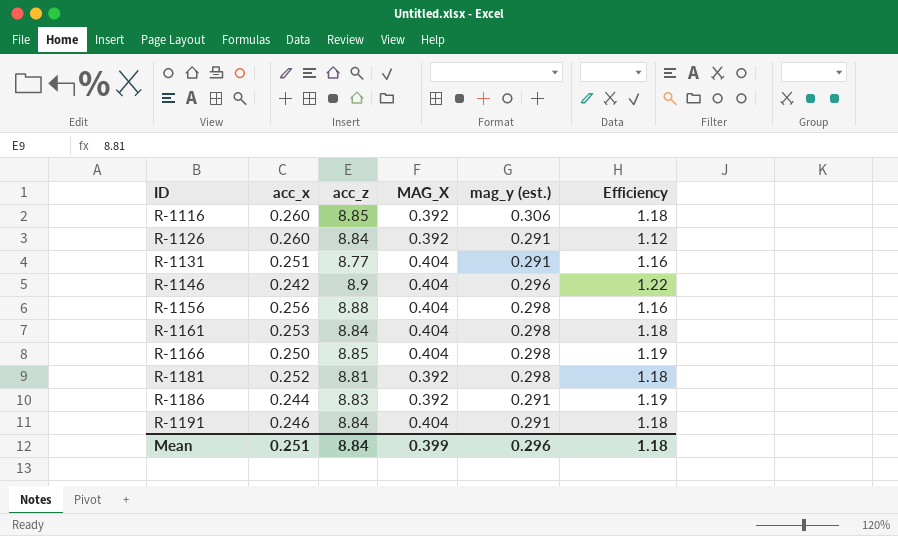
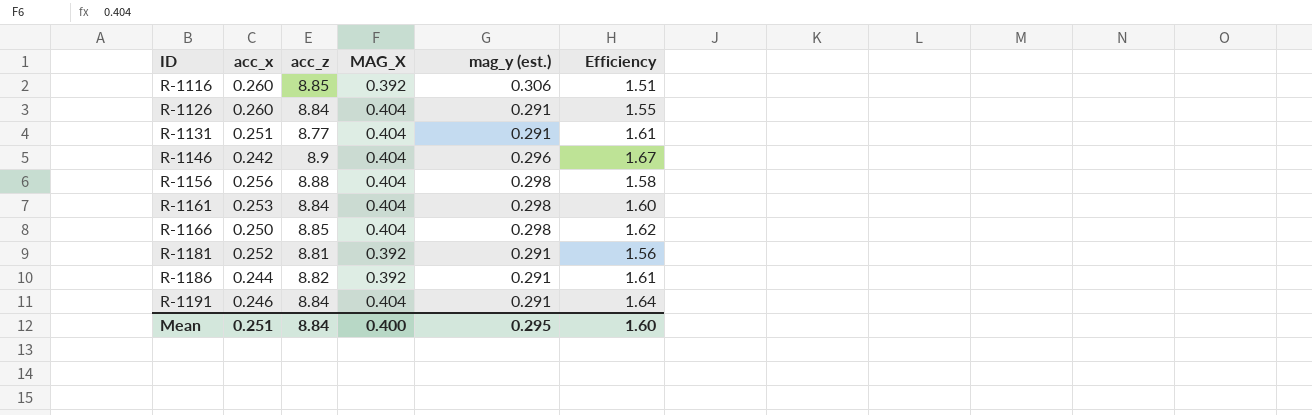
column Efficiency | formula: [mag_y (est.)] / [acc_x] -> [MAG_X] / [acc_x]
R-1126 | MAG_X: 0.392 -> 0.404
R-1181 | mag_y (est.): 0.298 -> 0.291
R-1186 | acc_z: 8.83 -> 8.82
Mean | MAG_X: 0.399 -> 0.400
Mean | mag_y (est.): 0.296 -> 0.295
Mean | Efficiency: 1.18 -> 1.60

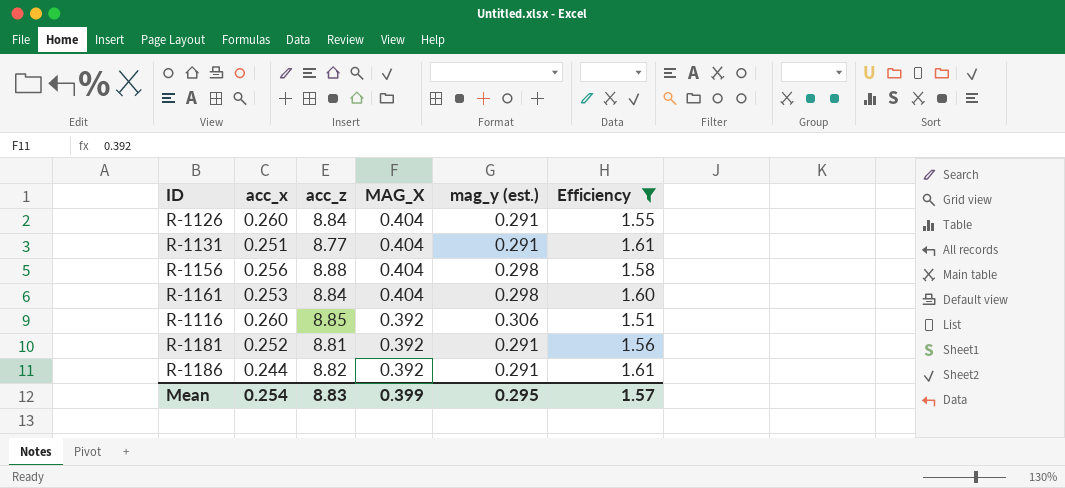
filter: none -> Efficiency <= 1.61
row order: ID ascending -> MAG_X descending
Mean | acc_x: 0.251 -> 0.254
Mean | acc_z: 8.84 -> 8.83
Mean | MAG_X: 0.400 -> 0.399
Mean | Efficiency: 1.60 -> 1.57

